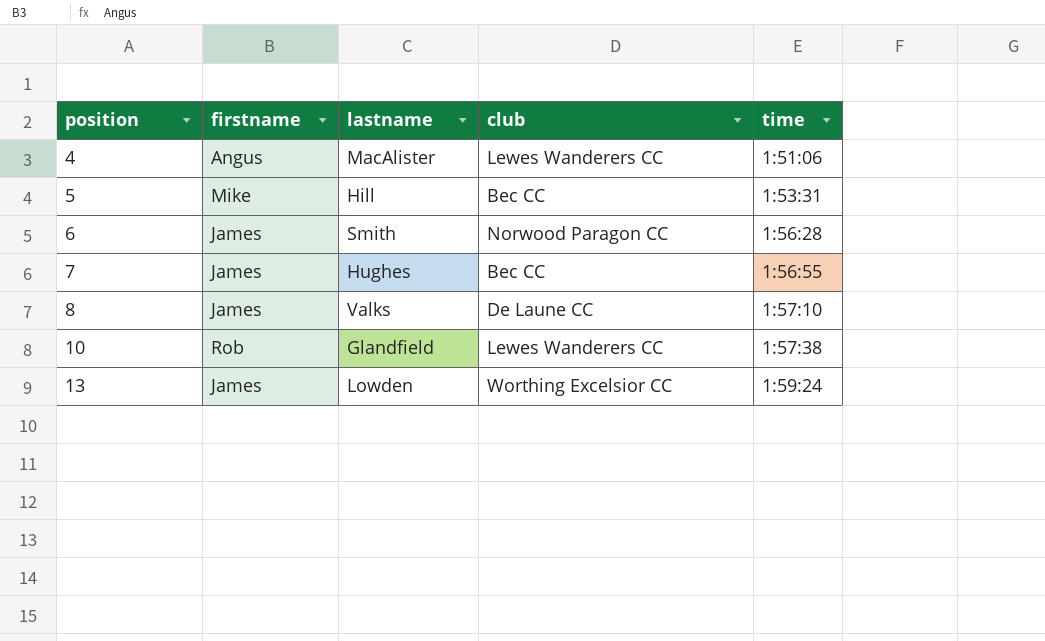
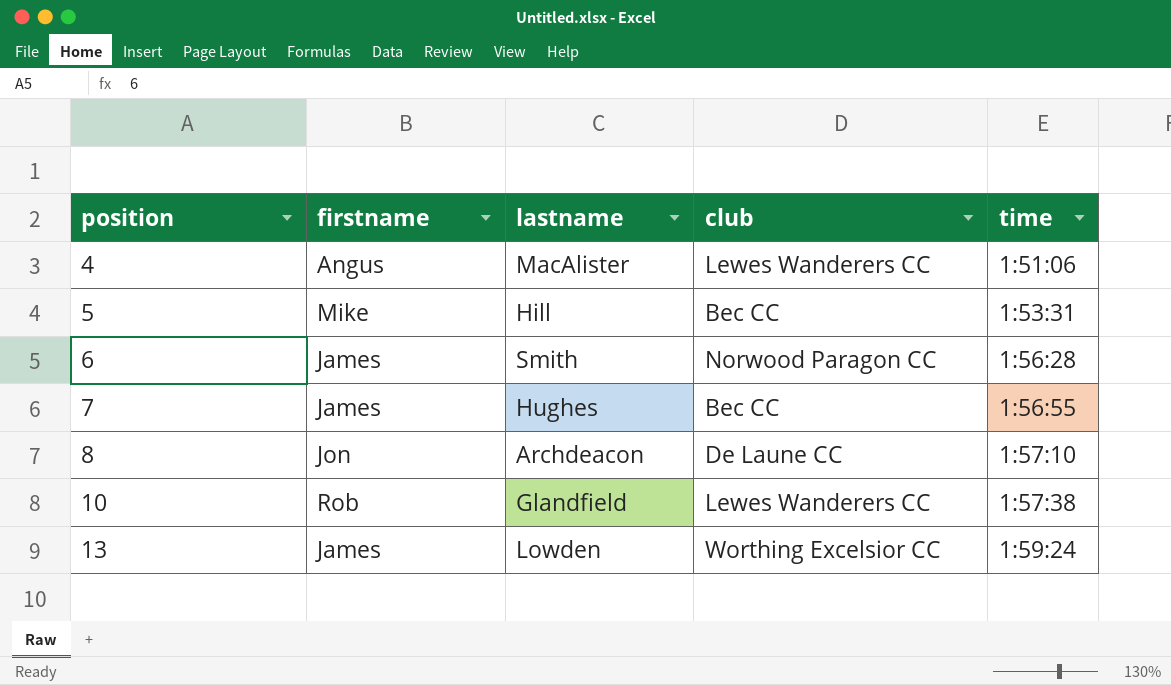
8 | firstname: James -> Jon
8 | lastname: Valks -> Archdeacon

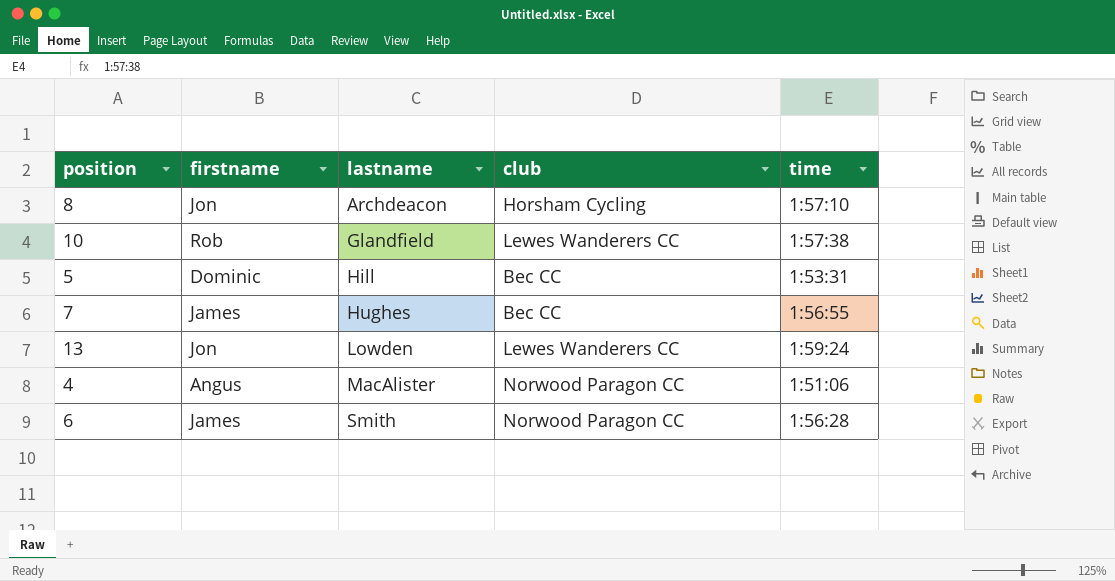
row order: position ascending -> lastname ascending
8 | club: De Laune CC -> Horsham Cycling
5 | firstname: Mike -> Dominic
13 | firstname: James -> Jon
13 | club: Worthing Excelsior CC -> Lewes Wanderers CC
4 | club: Lewes Wanderers CC -> Norwood Paragon CC

